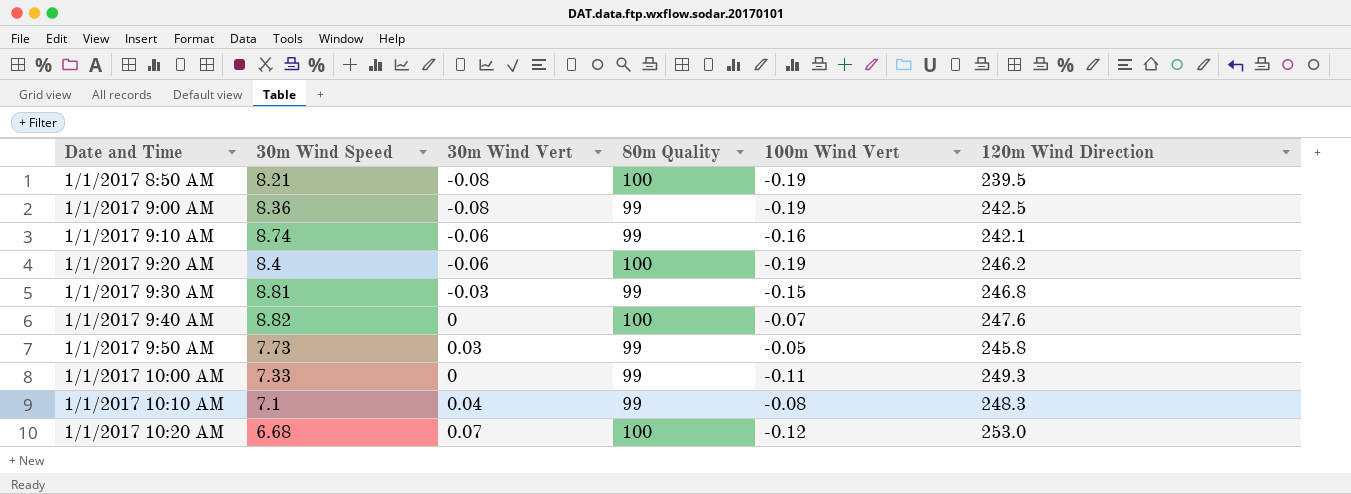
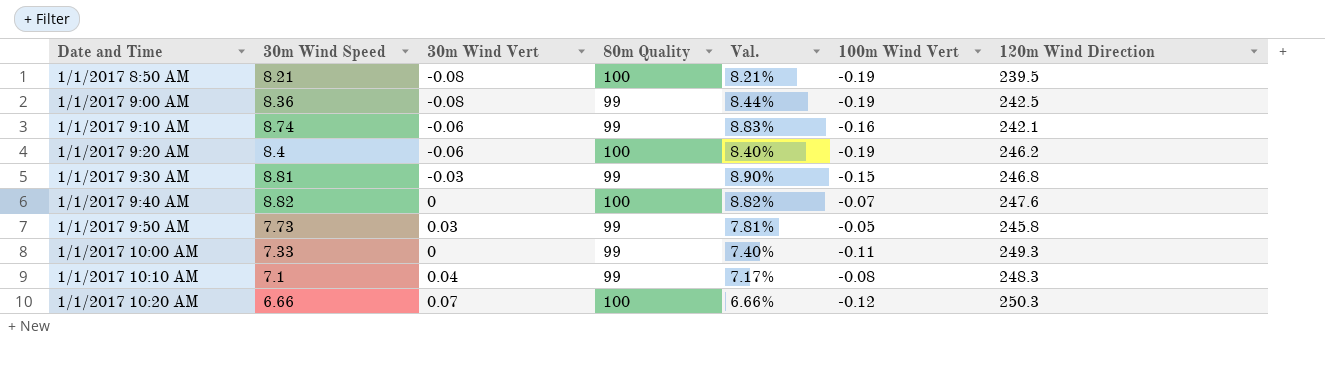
column Val. | formula: none -> [30m Wind Speed] / [80m Quality]
1/1/2017 10:20 AM | 30m Wind Speed: 6.68 -> 6.66
1/1/2017 10:20 AM | 120m Wind Direction: 253.0 -> 250.3

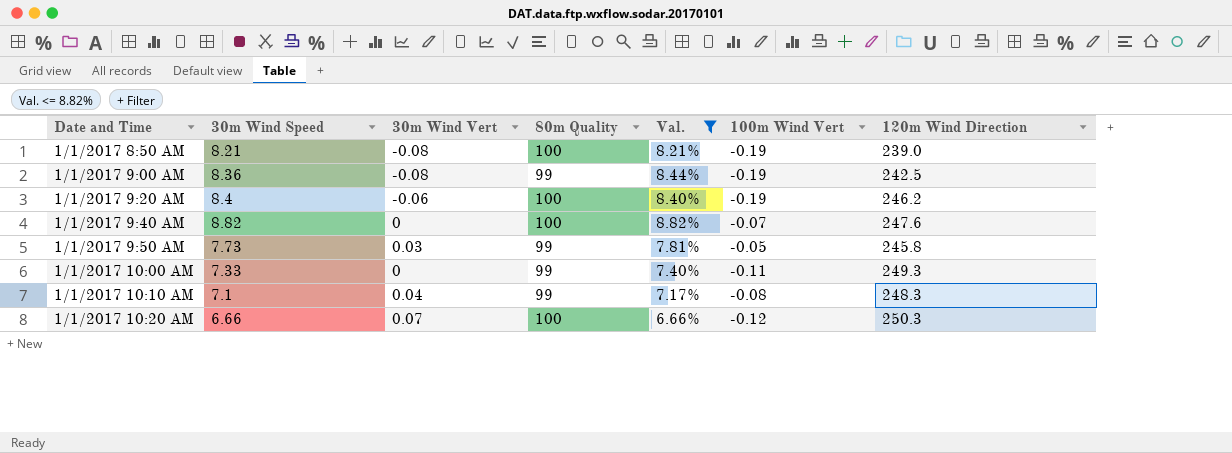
filter: none -> Val. <= 8.82%
1/1/2017 8:50 AM | 120m Wind Direction: 239.5 -> 239.0

